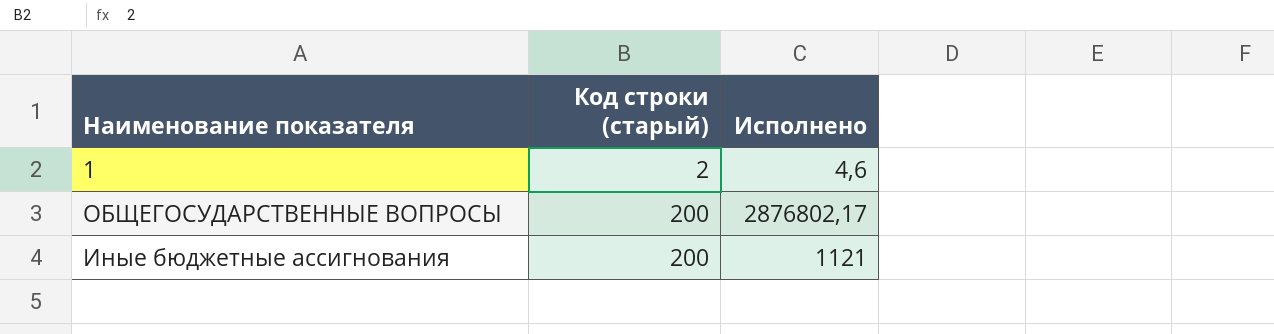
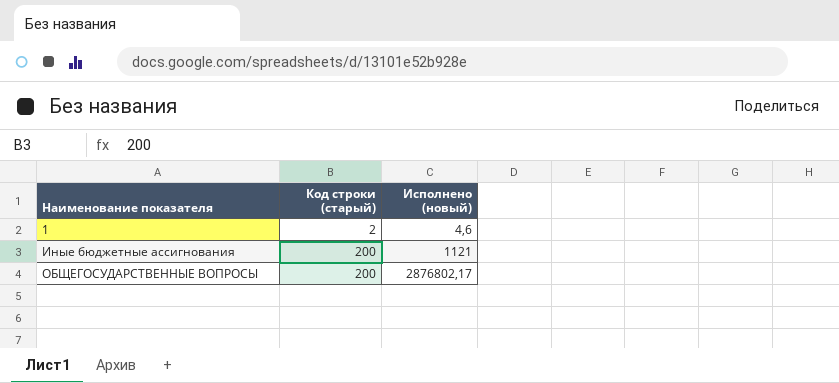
row order: Код строки (старый) ascending -> Наименование показателя ascending
column name: Исполнено -> Исполнено (новый)

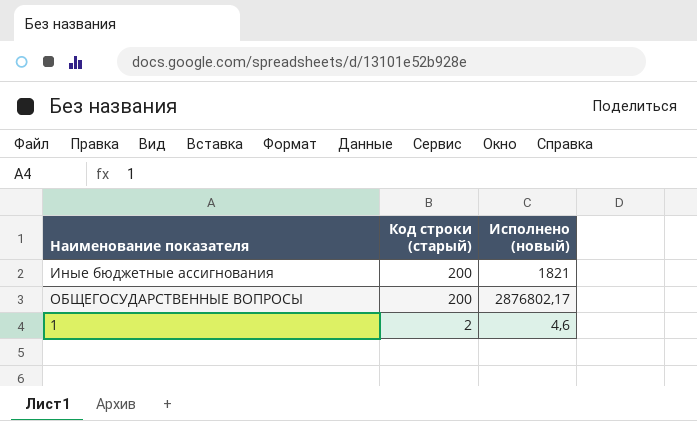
row order: Наименование показателя ascending -> Код строки (старый) descending
Иные бюджетные ассигнования | Исполнено (новый): 1121 -> 1821

